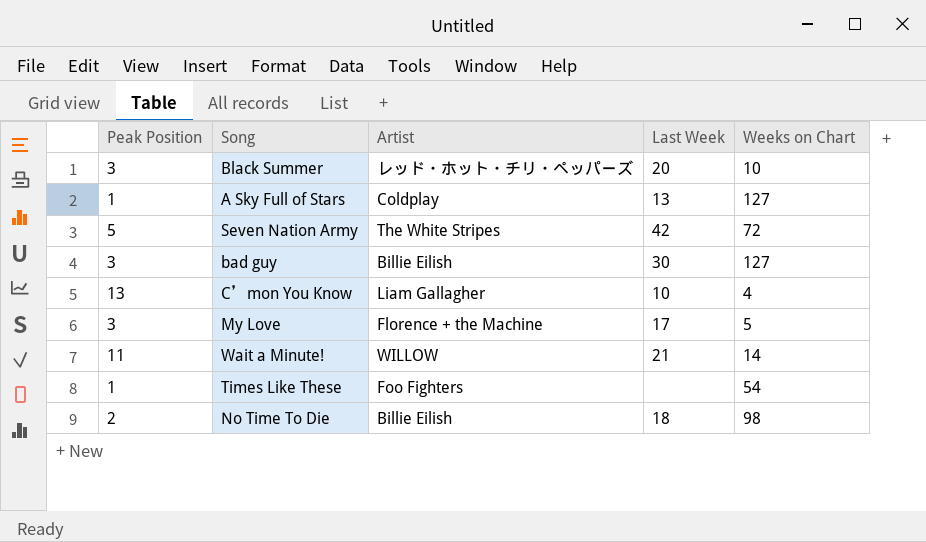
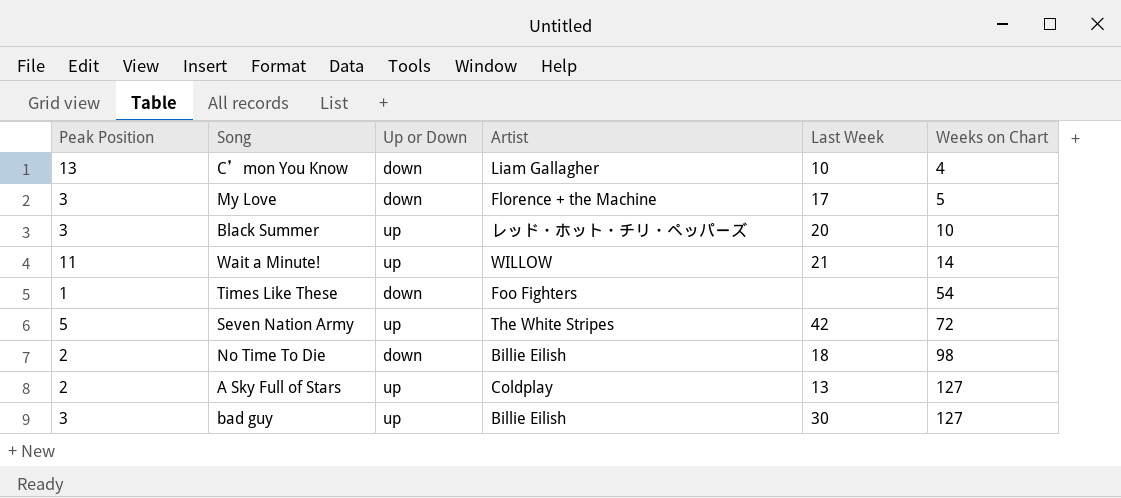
row order: none -> Weeks on Chart ascending
column Up or Down | position: none -> 3
A Sky Full of Stars | Peak Position: 1 -> 2

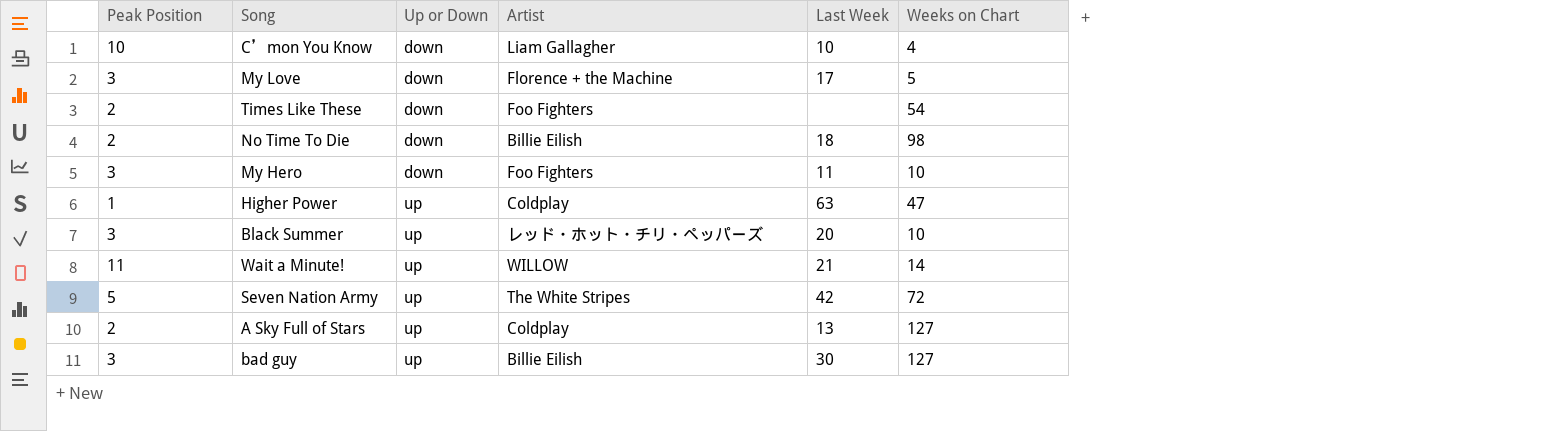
row order: Weeks on Chart ascending -> Up or Down ascending
C’mon You Know | Peak Position: 13 -> 10
Times Like These | Peak Position: 1 -> 2
row My Hero: none -> 3 | down | Foo Fighters | 11 | 10
row Higher Power: none -> 1 | up | Coldplay | 63 | 47

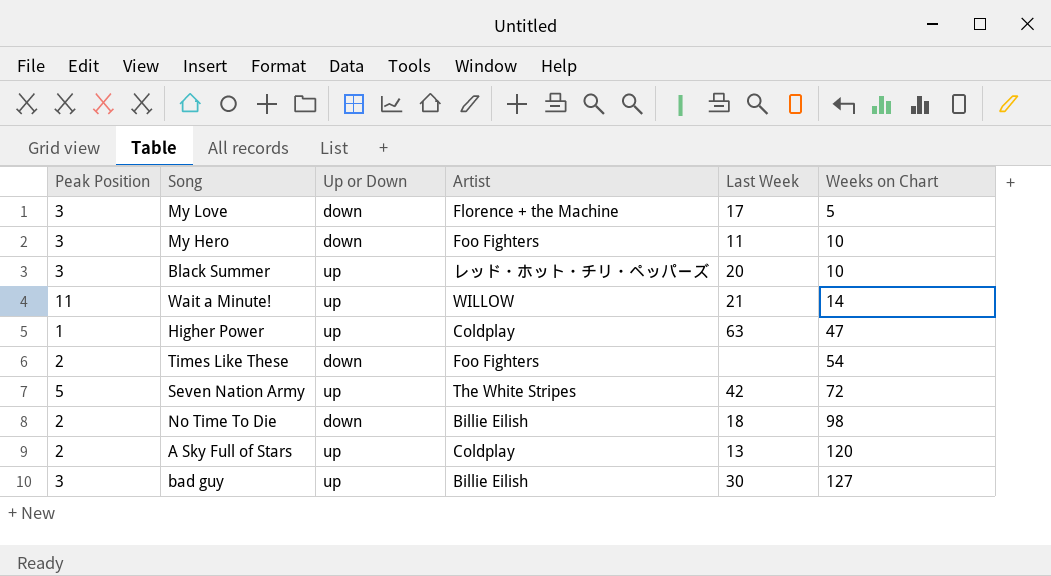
row order: Up or Down ascending -> Weeks on Chart ascending
row C’mon You Know: 10 | down | Liam Gallagher | 10 | 4 -> none
A Sky Full of Stars | Weeks on Chart: 127 -> 120

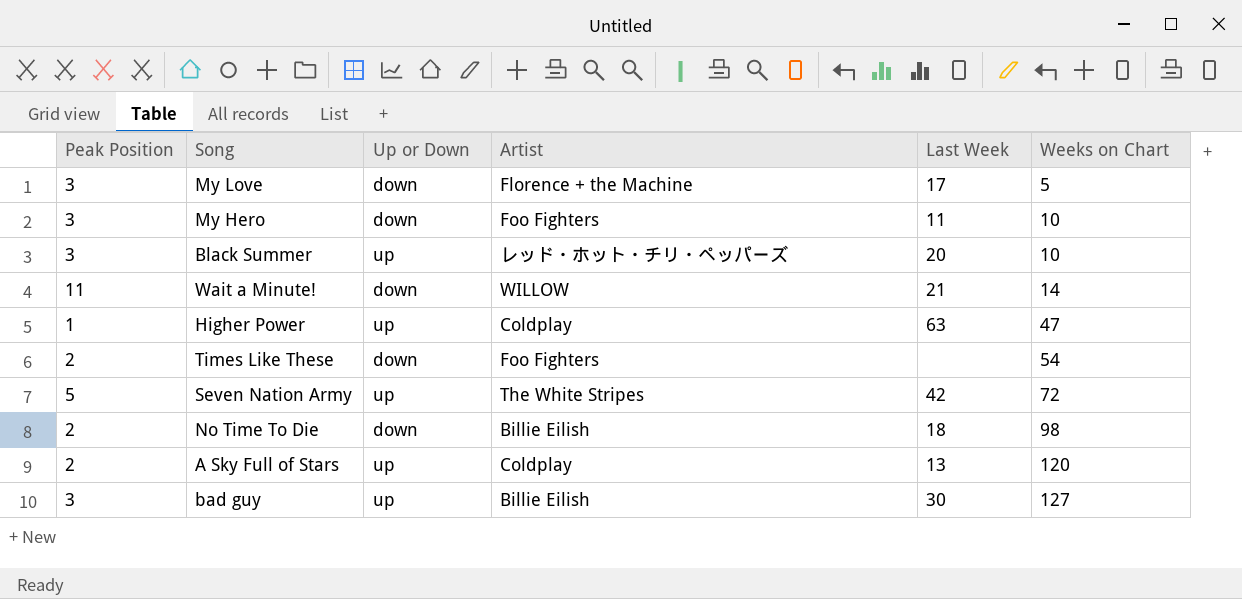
Wait a Minute! | Up or Down: up -> down

